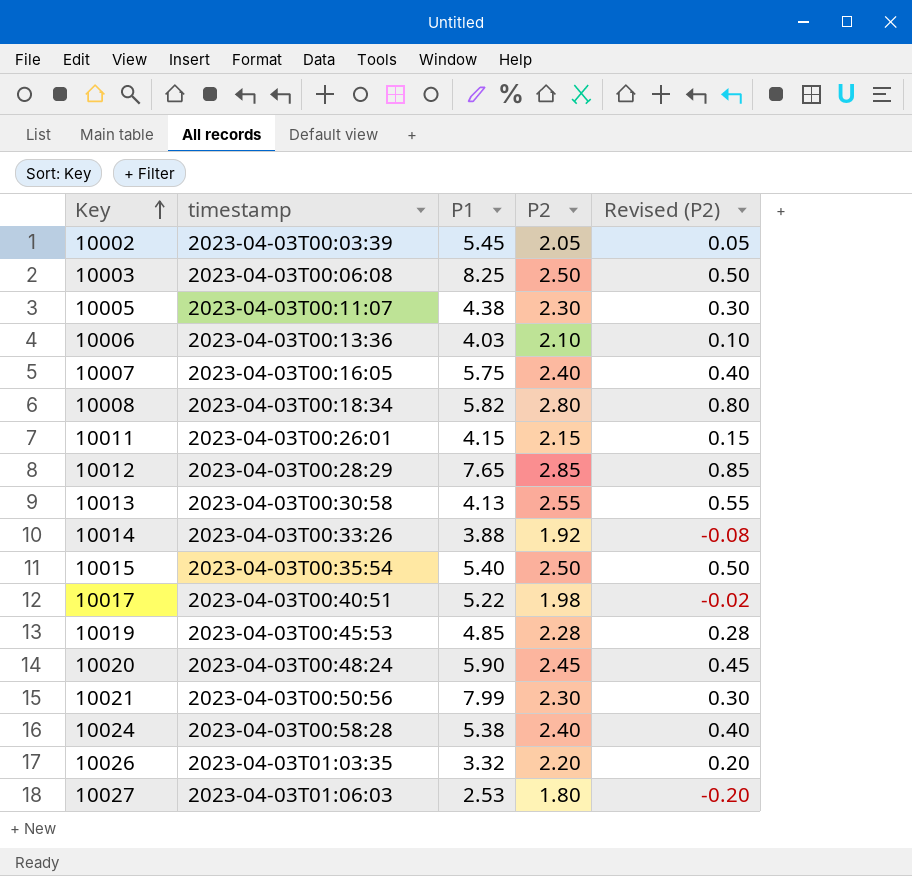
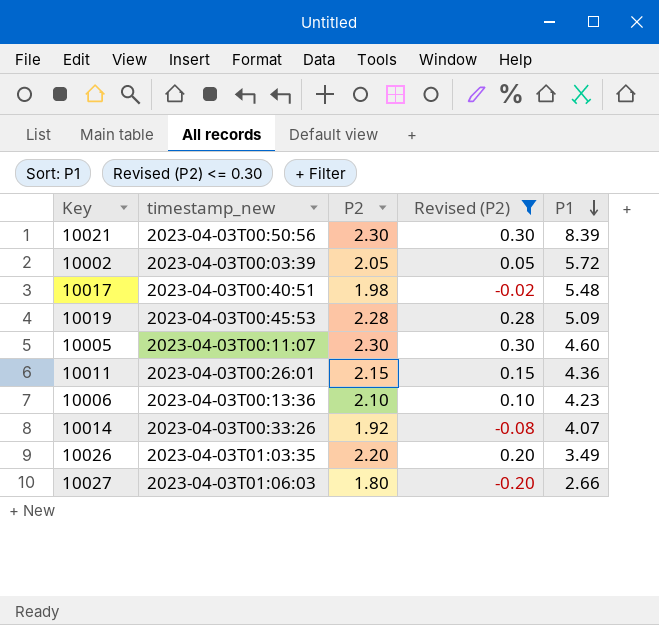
filter: none -> Revised (P2) <= 0.30
row order: Key ascending -> P1 descending
column name: timestamp -> timestamp_new
column P1 | position: 3 -> 5
10021 | P1: 7.99 -> 8.39
10002 | P1: 5.45 -> 5.72
10017 | P1: 5.22 -> 5.48
10019 | P1: 4.85 -> 5.09
10005 | P1: 4.38 -> 4.60
10011 | P1: 4.15 -> 4.36
10006 | P1: 4.03 -> 4.23
10014 | P1: 3.88 -> 4.07
10026 | P1: 3.32 -> 3.49
10027 | P1: 2.53 -> 2.66

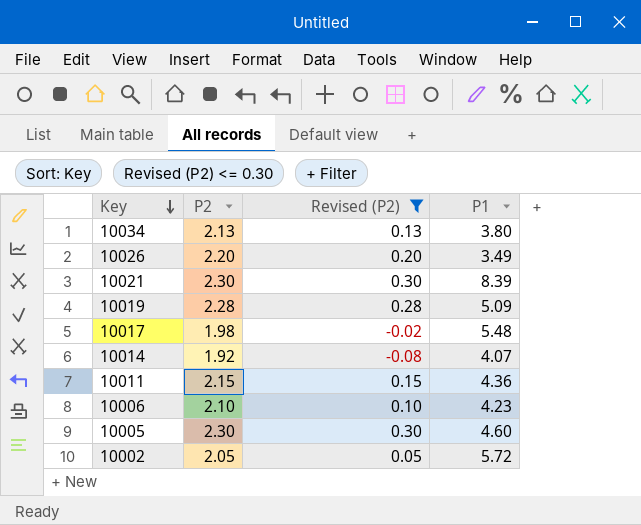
row order: P1 descending -> Key descending
column timestamp_new | position: 2 -> none
row 10027: 2023-04-03T01:06:03 | 1.80 | -0.20 | 2.66 -> none
row 10034: none -> 2.13 | 0.13 | 3.80

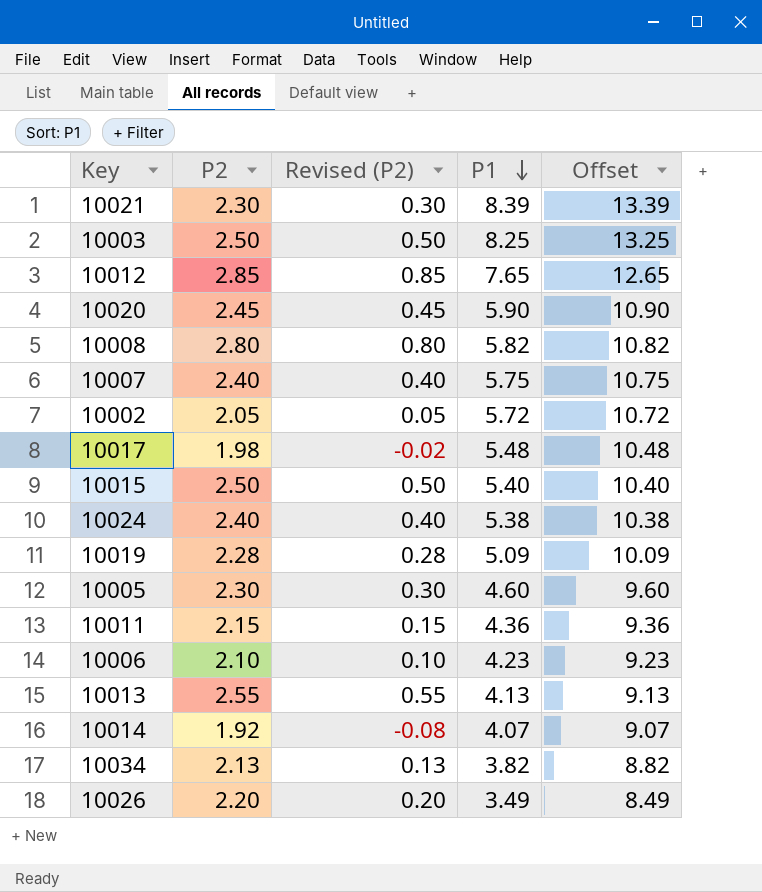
filter: Revised (P2) <= 0.30 -> none
row order: Key descending -> P1 descending
column Offset | formula: none -> [P1] + 5
10034 | P1: 3.80 -> 3.82

